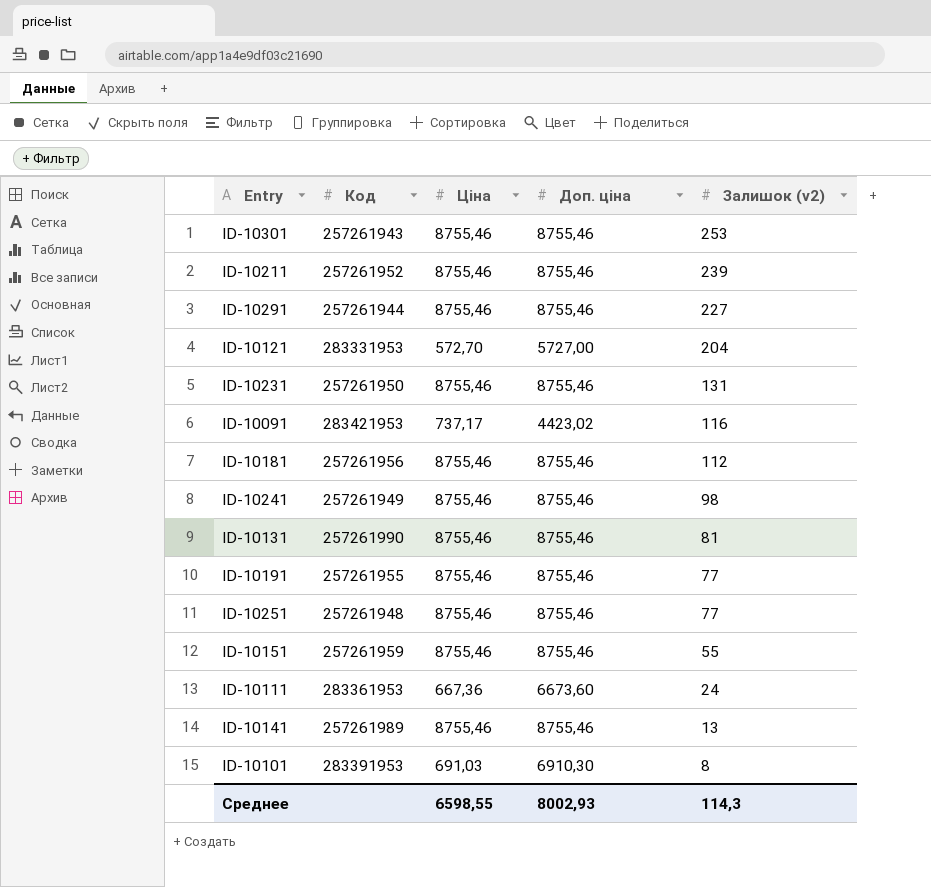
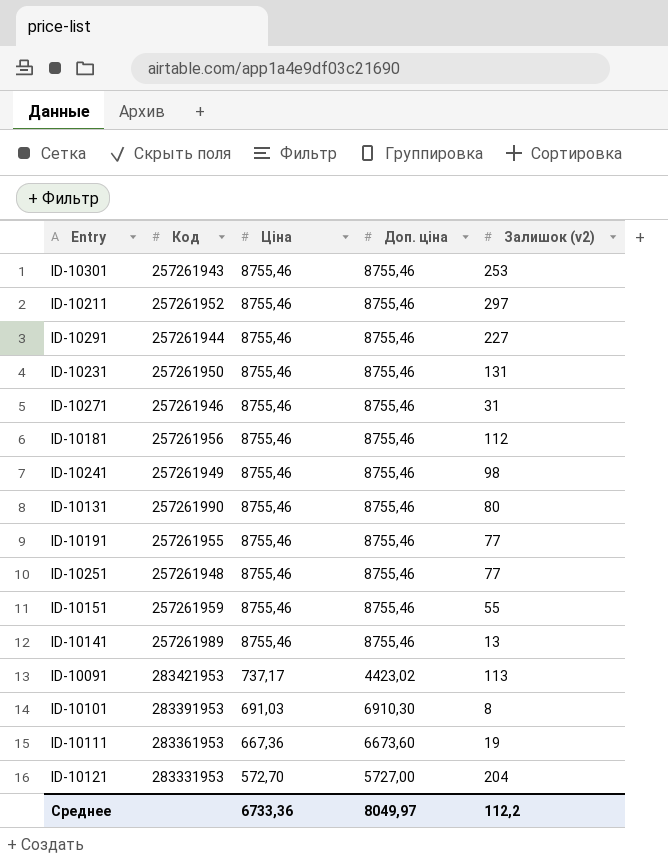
row order: Залишок (v2) descending -> Ціна descending
ID-10211 | Залишок (v2): 239 -> 297
row ID-10271: none -> 257261946 | 8755,46 | 8755,46 | 31
ID-10131 | Залишок (v2): 81 -> 80
ID-10091 | Залишок (v2): 116 -> 113
ID-10111 | Залишок (v2): 24 -> 19
Среднее | Ціна: 6598,55 -> 6733,36
Среднее | Доп. ціна: 8002,93 -> 8049,97
Среднее | Залишок (v2): 114,3 -> 112,2

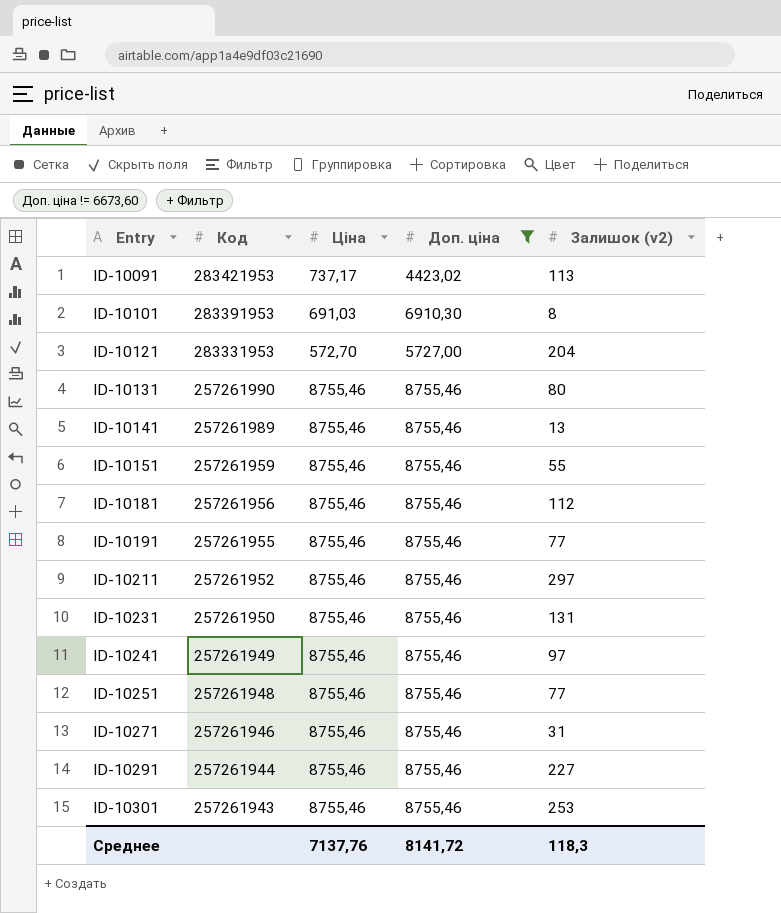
filter: none -> Доп. ціна != 6673,60
row order: Ціна descending -> Entry ascending
ID-10241 | Залишок (v2): 98 -> 97
Среднее | Ціна: 6733,36 -> 7137,76
Среднее | Доп. ціна: 8049,97 -> 8141,72
Среднее | Залишок (v2): 112,2 -> 118,3

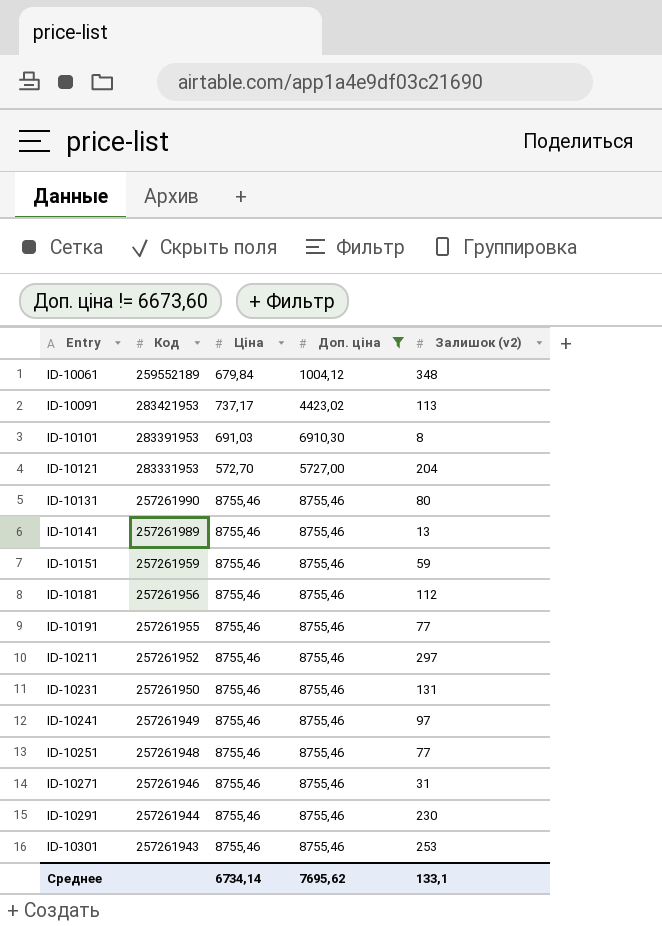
row ID-10061: none -> 259552189 | 679,84 | 1004,12 | 348
ID-10151 | Залишок (v2): 55 -> 59
ID-10291 | Залишок (v2): 227 -> 230
Среднее | Ціна: 7137,76 -> 6734,14
Среднее | Доп. ціна: 8141,72 -> 7695,62
Среднее | Залишок (v2): 118,3 -> 133,1

